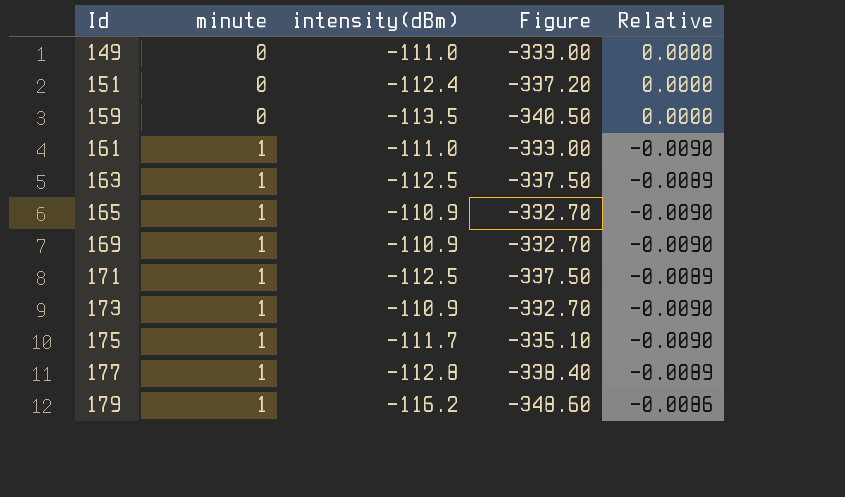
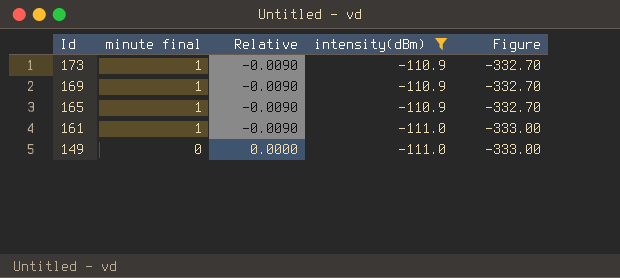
filter: none -> intensity(dBm) >= -111.0
row order: Id ascending -> Id descending
column name: minute -> minute final
column Relative | position: 5 -> 3

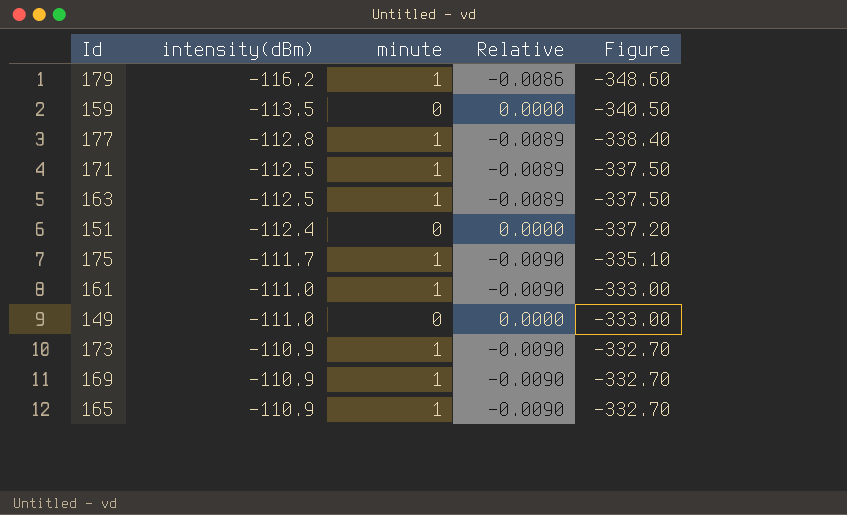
filter: intensity(dBm) >= -111.0 -> none
row order: Id descending -> intensity(dBm) ascending
column intensity(dBm) | position: 4 -> 2
column name: minute final -> minute

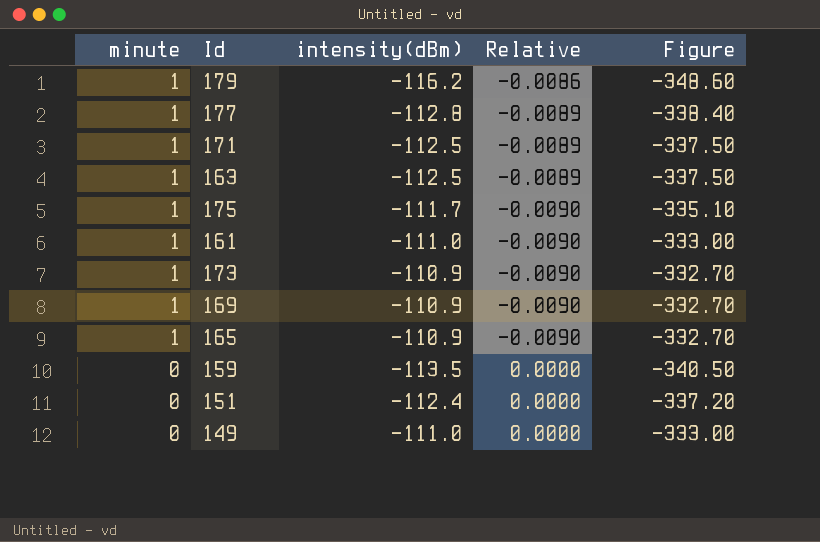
row order: intensity(dBm) ascending -> minute descending
column minute | position: 3 -> 1

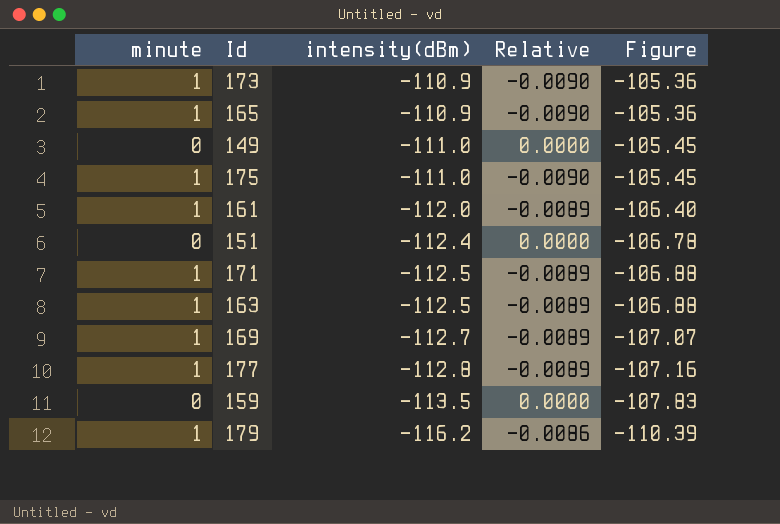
row order: minute descending -> intensity(dBm) descending
column Figure | formula: [intensity(dBm)] * 3 -> [intensity(dBm)] * 0.95
175 | intensity(dBm): -111.7 -> -111.0
161 | intensity(dBm): -111.0 -> -112.0
161 | Relative: -0.0090 -> -0.0089
169 | intensity(dBm): -110.9 -> -112.7
169 | Relative: -0.0090 -> -0.0089

